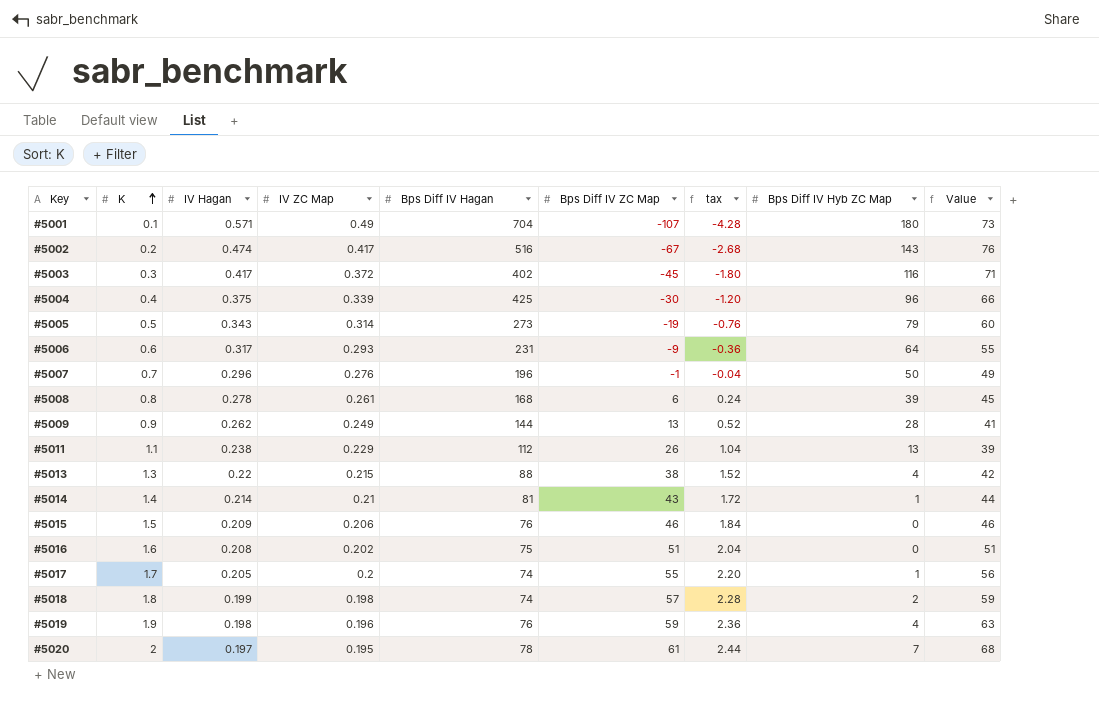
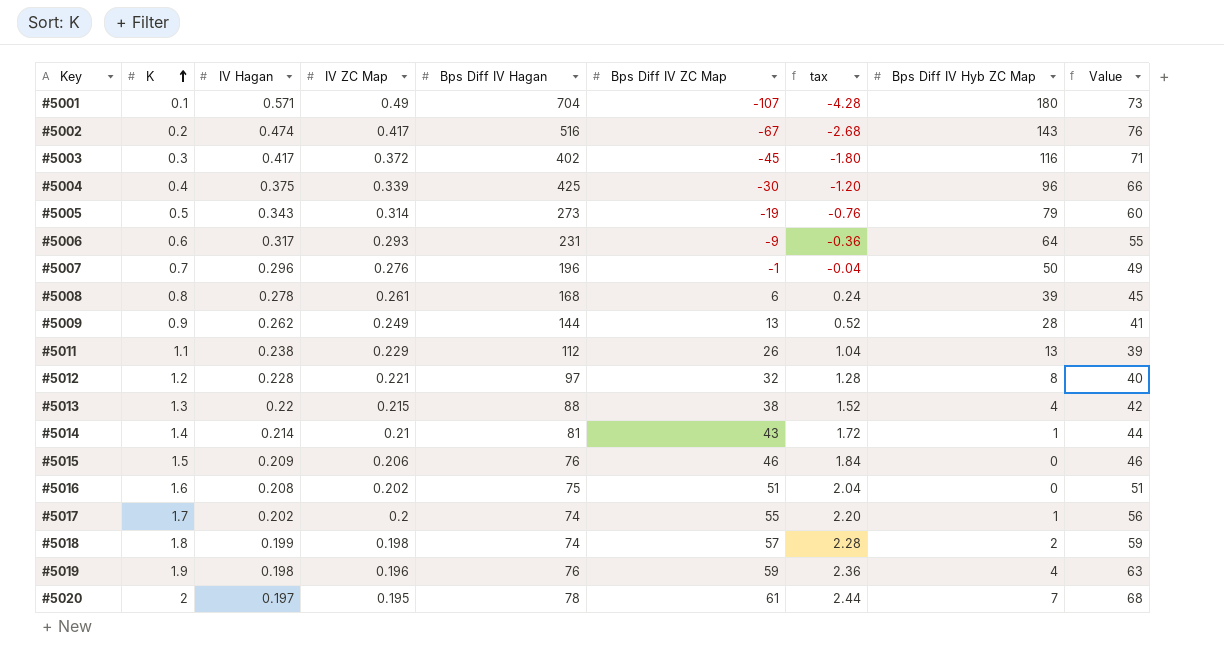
row #5012: none -> 1.2 | 0.228 | 0.221 | 97 | 32 | 1.28 | 8 | 40
#5017 | IV Hagan: 0.205 -> 0.202

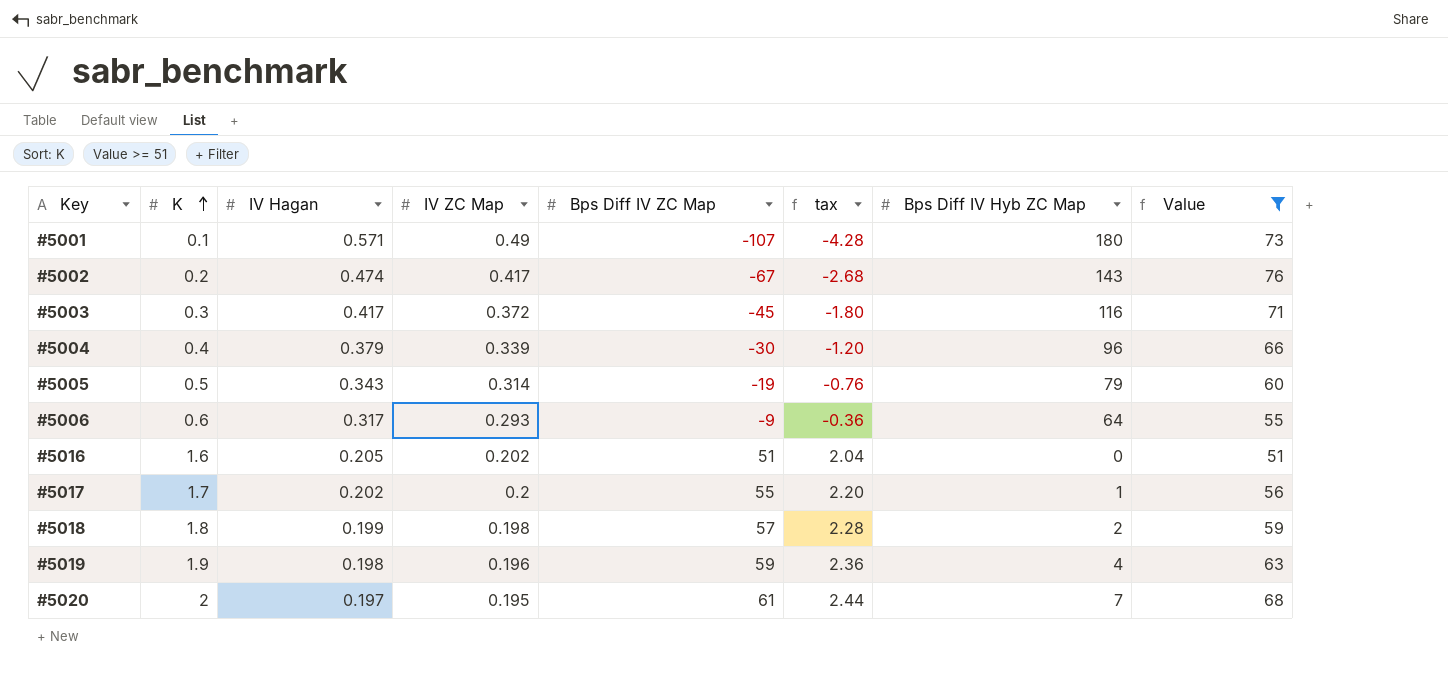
filter: none -> Value >= 51
column Bps Diff IV Hagan | position: 5 -> none
#5004 | IV Hagan: 0.375 -> 0.379
#5016 | IV Hagan: 0.208 -> 0.205

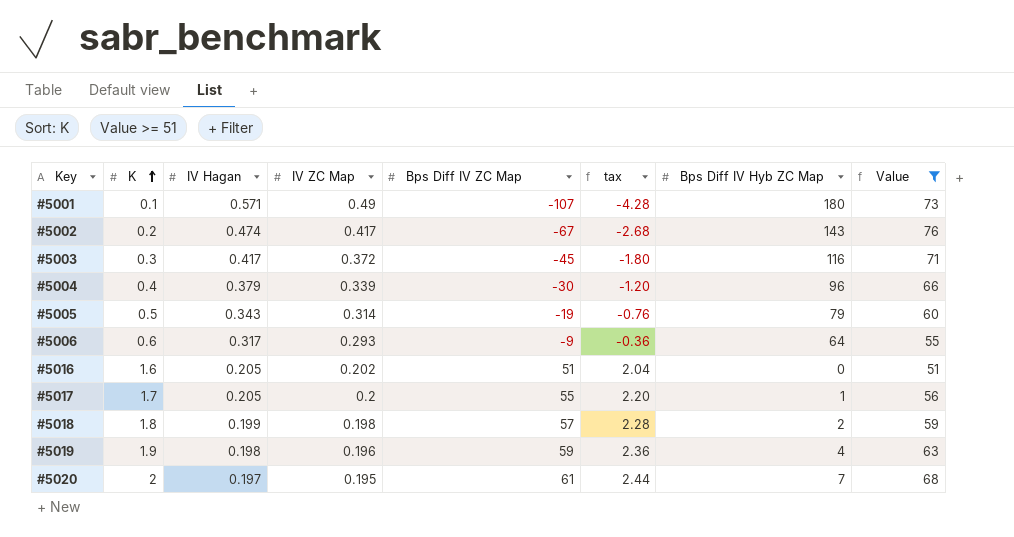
#5017 | IV Hagan: 0.202 -> 0.205

